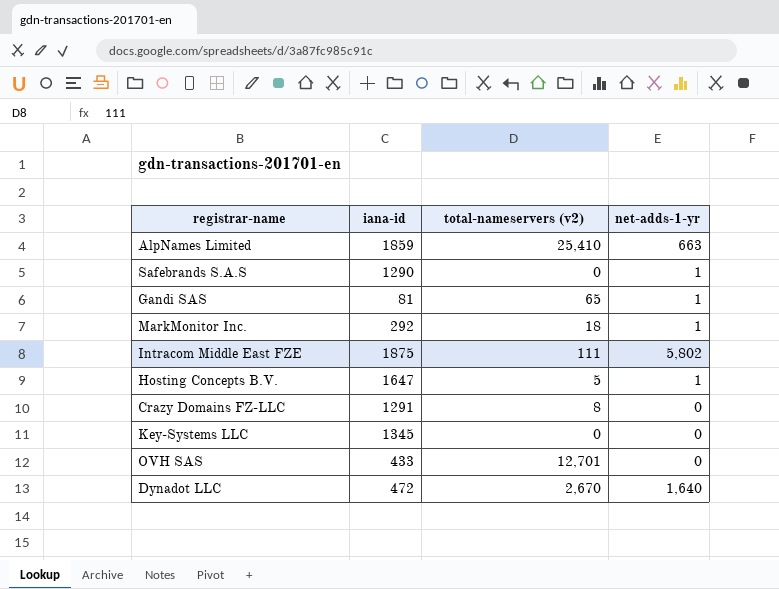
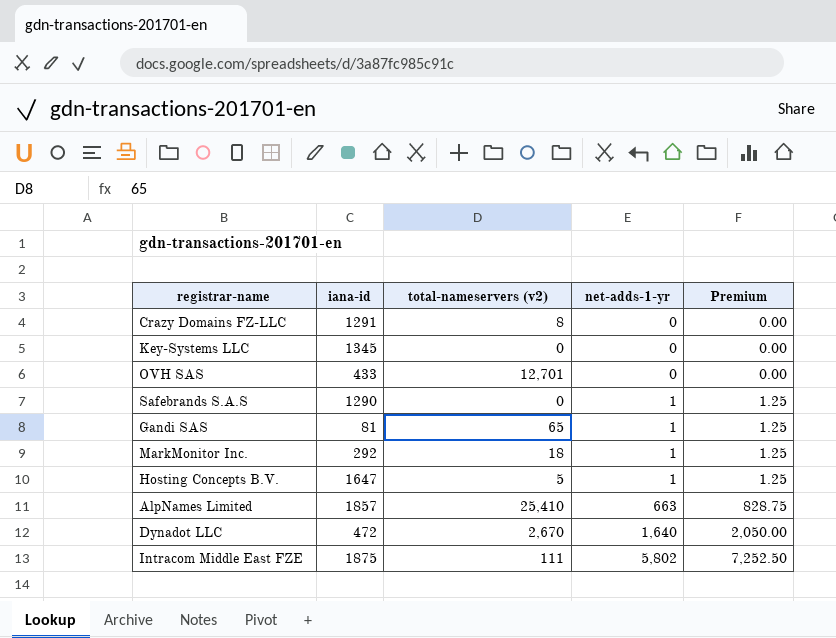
row order: none -> net-adds-1-yr ascending
column Premium | formula: none -> [net-adds-1-yr] * 1.25
AlpNames Limited | iana-id: 1859 -> 1857

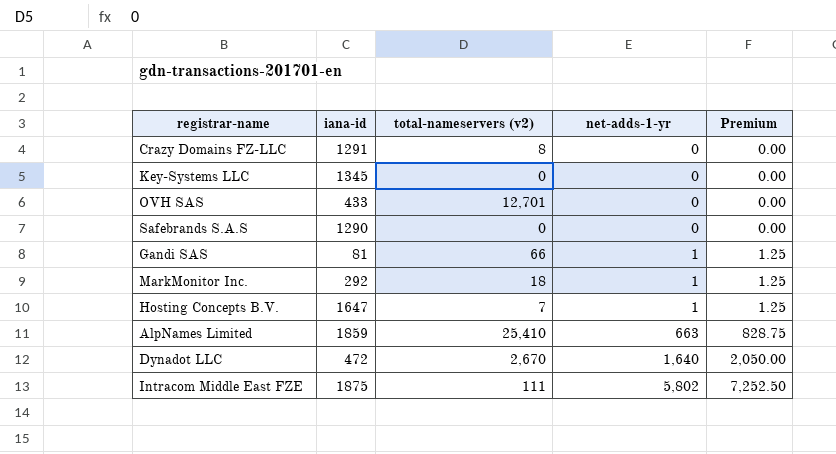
Safebrands S.A.S | net-adds-1-yr: 1 -> 0
Safebrands S.A.S | Premium: 1.25 -> 0.00
Gandi SAS | total-nameservers (v2): 65 -> 66
Hosting Concepts B.V. | total-nameservers (v2): 5 -> 7
AlpNames Limited | iana-id: 1857 -> 1859

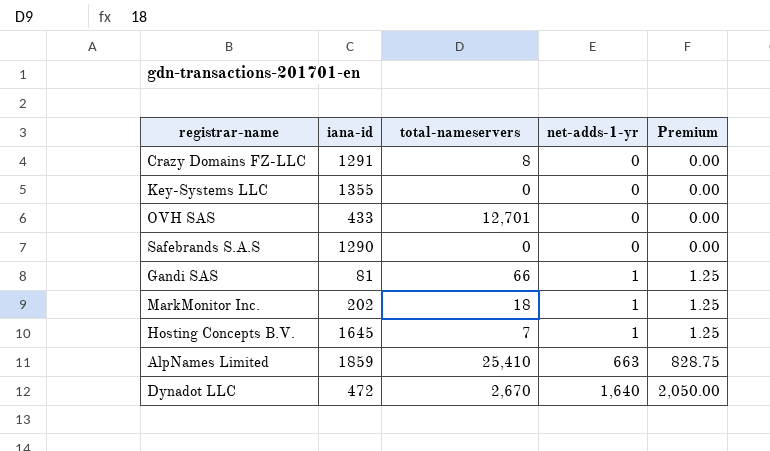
column name: total-nameservers (v2) -> total-nameservers
row Intracom Middle East FZE: 1875 | 111 | 5,802 | 7,252.50 -> none
Key-Systems LLC | iana-id: 1345 -> 1355
MarkMonitor Inc. | iana-id: 292 -> 202
Hosting Concepts B.V. | iana-id: 1647 -> 1645

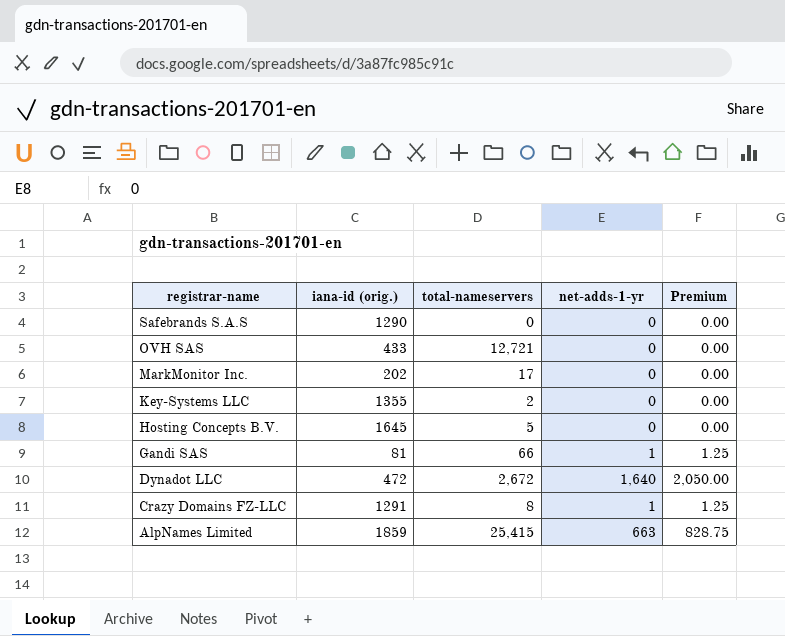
row order: net-adds-1-yr ascending -> registrar-name descending
column name: iana-id -> iana-id (orig.)
OVH SAS | total-nameservers: 12,701 -> 12,721
MarkMonitor Inc. | total-nameservers: 18 -> 17
MarkMonitor Inc. | net-adds-1-yr: 1 -> 0
MarkMonitor Inc. | Premium: 1.25 -> 0.00
Key-Systems LLC | total-nameservers: 0 -> 2
Hosting Concepts B.V. | total-nameservers: 7 -> 5
Hosting Concepts B.V. | net-adds-1-yr: 1 -> 0
Hosting Concepts B.V. | Premium: 1.25 -> 0.00
Dynadot LLC | total-nameservers: 2,670 -> 2,672
Crazy Domains FZ-LLC | net-adds-1-yr: 0 -> 1
Crazy Domains FZ-LLC | Premium: 0.00 -> 1.25
AlpNames Limited | total-nameservers: 25,410 -> 25,415

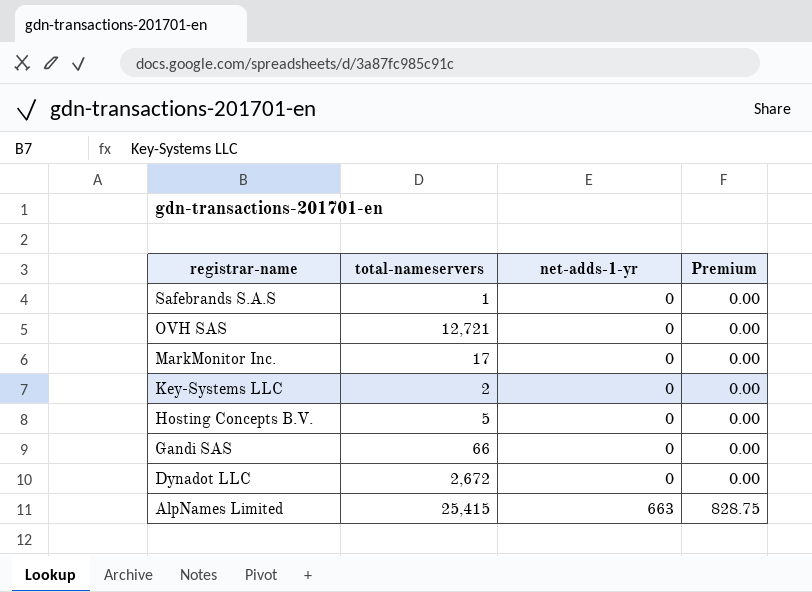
column iana-id (orig.) | position: 2 -> none
row Crazy Domains FZ-LLC: 1291 | 8 | 1 | 1.25 -> none
Safebrands S.A.S | total-nameservers: 0 -> 1
Gandi SAS | net-adds-1-yr: 1 -> 0
Gandi SAS | Premium: 1.25 -> 0.00
Dynadot LLC | net-adds-1-yr: 1,640 -> 0
Dynadot LLC | Premium: 2,050.00 -> 0.00

